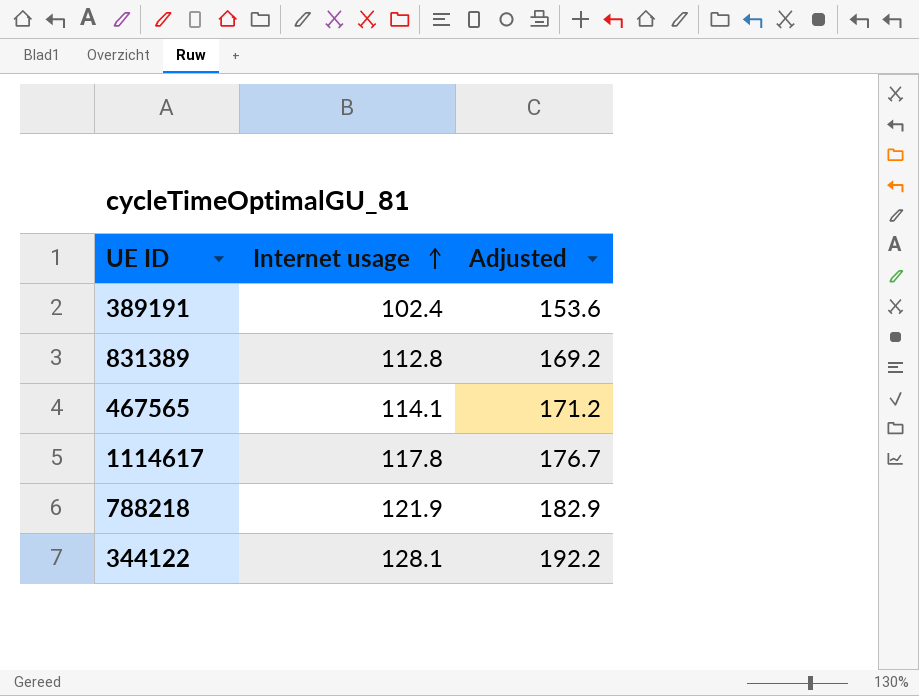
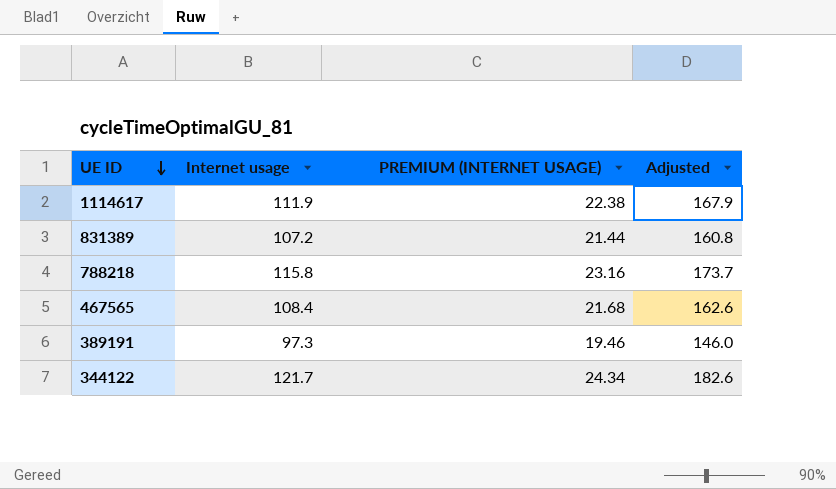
row order: Internet usage ascending -> UE ID descending
column PREMIUM (INTERNET USAGE) | formula: none -> [Internet usage] * 0.2
1114617 | Internet usage: 117.8 -> 111.9
1114617 | Adjusted: 176.7 -> 167.9
831389 | Internet usage: 112.8 -> 107.2
831389 | Adjusted: 169.2 -> 160.8
788218 | Internet usage: 121.9 -> 115.8
788218 | Adjusted: 182.9 -> 173.7
467565 | Internet usage: 114.1 -> 108.4
467565 | Adjusted: 171.2 -> 162.6
389191 | Internet usage: 102.4 -> 97.3
389191 | Adjusted: 153.6 -> 146.0
344122 | Internet usage: 128.1 -> 121.7
344122 | Adjusted: 192.2 -> 182.6

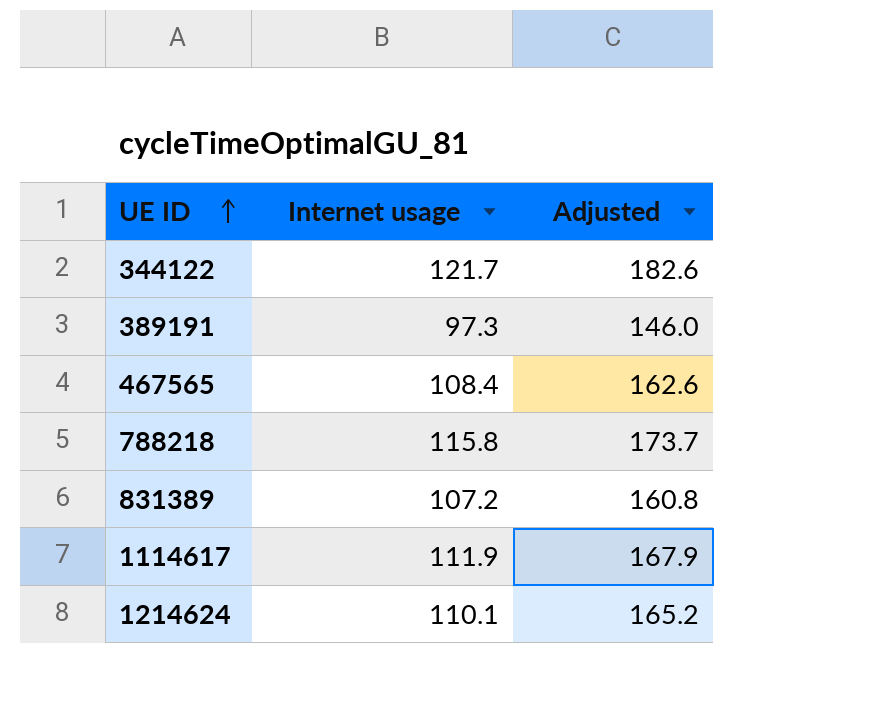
row order: UE ID descending -> UE ID ascending
column PREMIUM (INTERNET USAGE) | formula: [Internet usage] * 0.2 -> none
row 1214624: none -> 110.1 | 165.2

